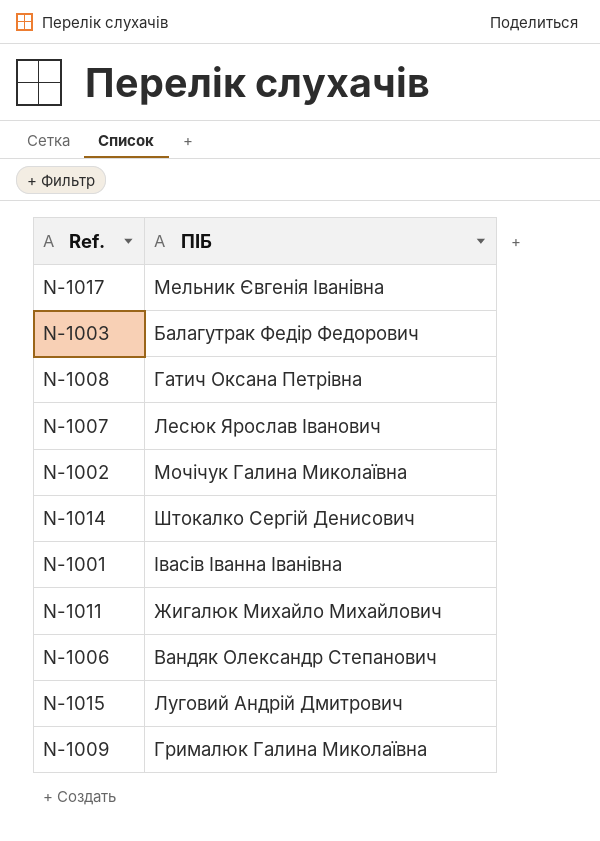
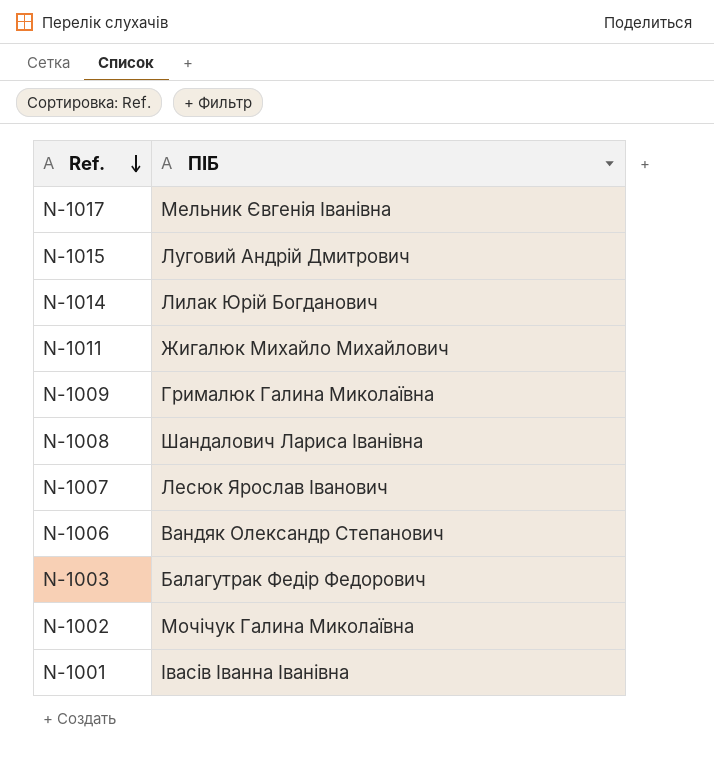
row order: none -> Ref. descending
N-1014 | ПІБ: Штокалко Сергій Денисович -> Лилак Юрій Богданович
N-1008 | ПІБ: Гатич Оксана Петрівна -> Шандалович Лариса Іванівна

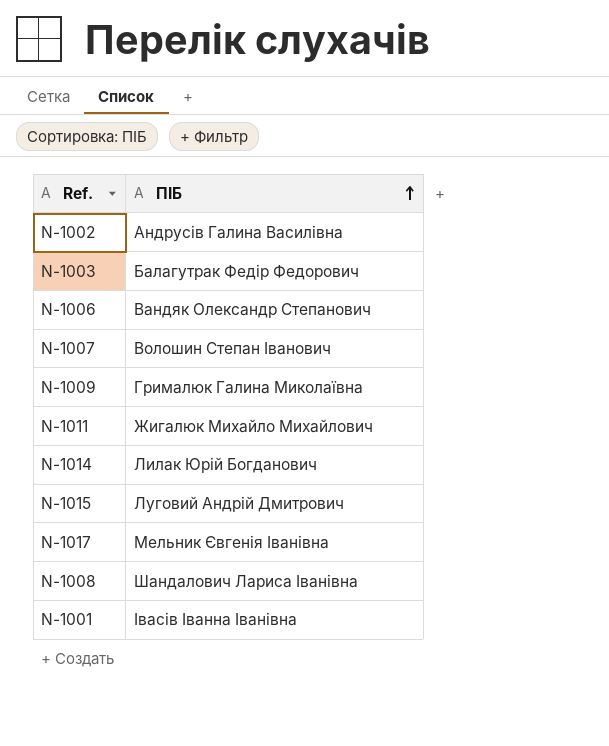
row order: Ref. descending -> ПІБ ascending
N-1002 | ПІБ: Мочічук Галина Миколаївна -> Андрусів Галина Василівна
N-1007 | ПІБ: Лесюк Ярослав Іванович -> Волошин Степан Іванович

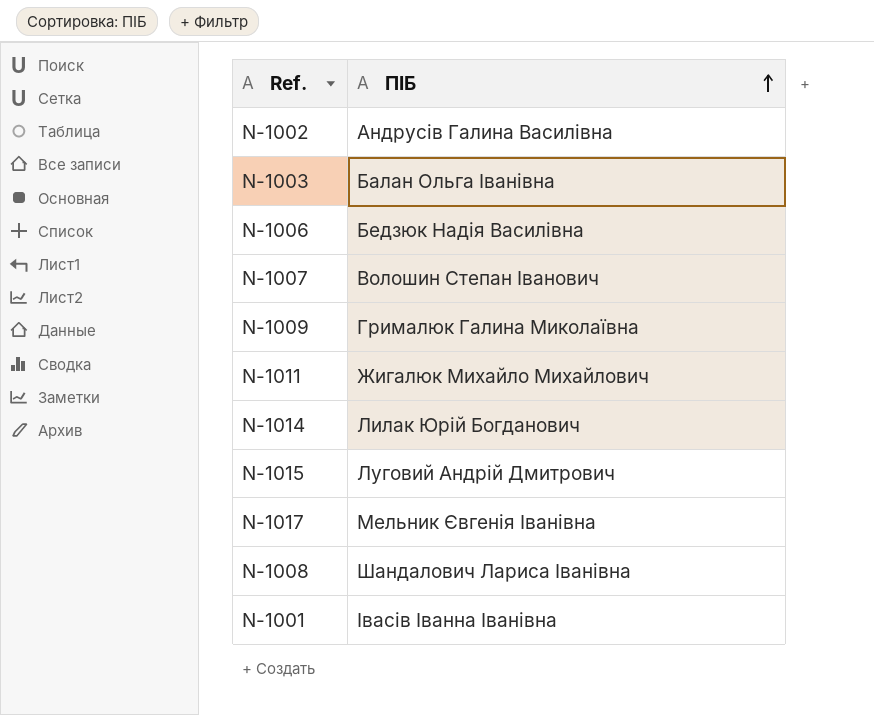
N-1003 | ПІБ: Балагутрак Федір Федорович -> Балан Ольга Іванівна
N-1006 | ПІБ: Вандяк Олександр Степанович -> Бедзюк Надія Василівна

